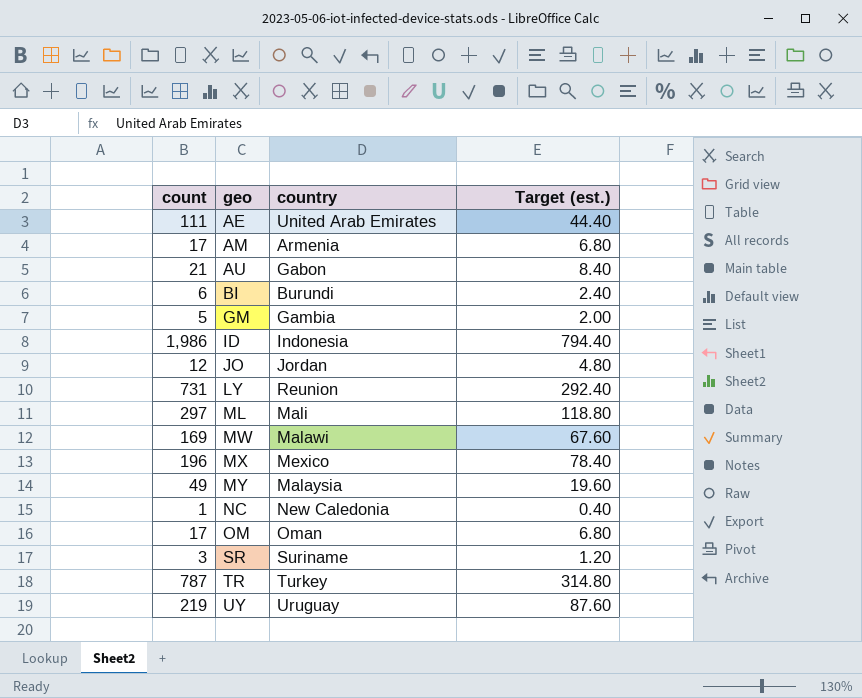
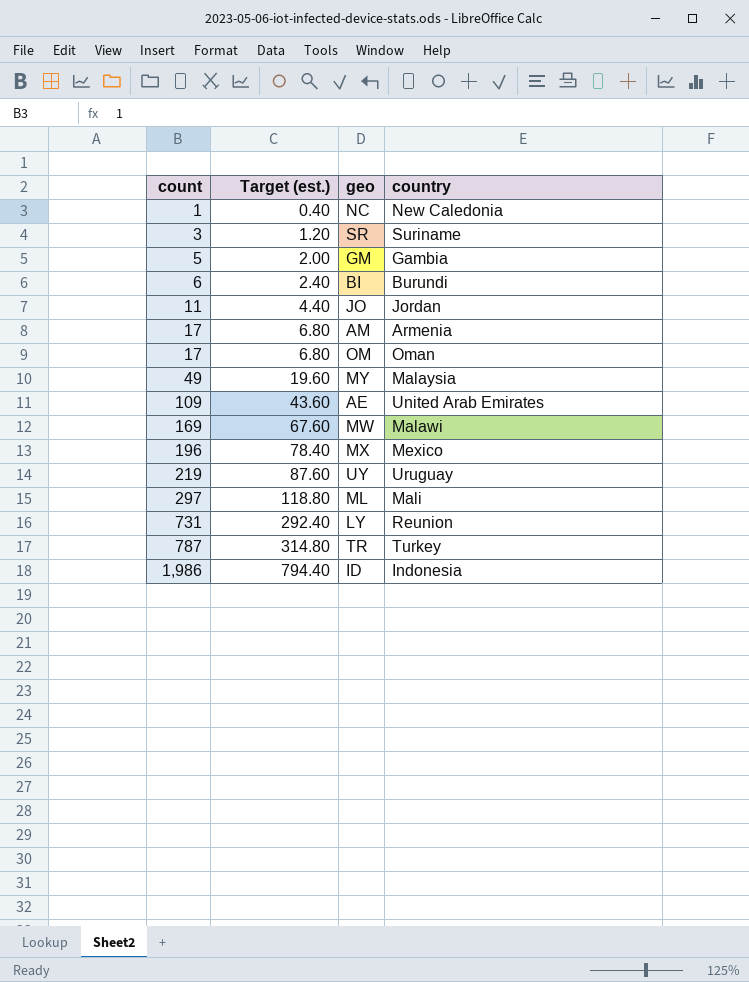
row order: geo ascending -> count ascending
column Target (est.) | position: 4 -> 2
row AU: 21 | Gabon | 8.40 -> none
JO | count: 12 -> 11
JO | Target (est.): 4.80 -> 4.40
AE | count: 111 -> 109
AE | Target (est.): 44.40 -> 43.60

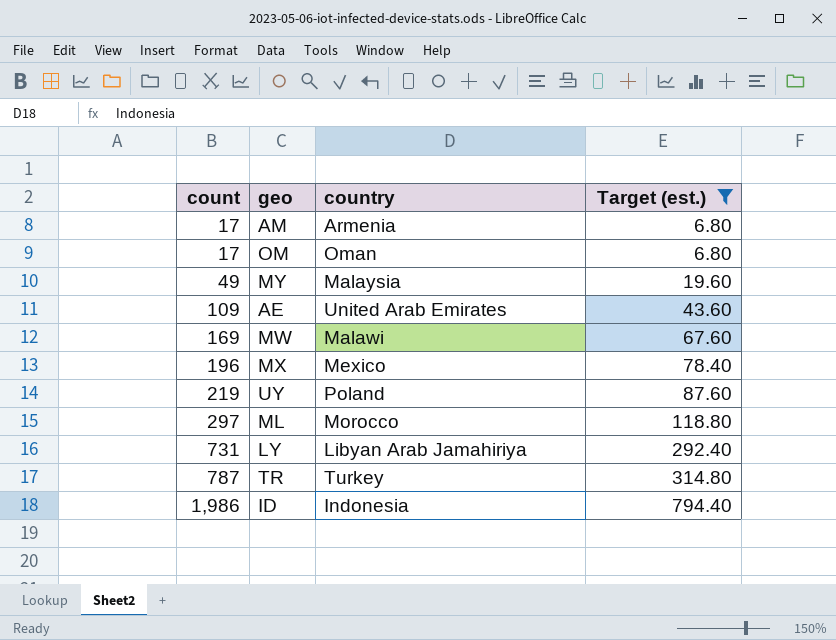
filter: none -> Target (est.) >= 6.80
column Target (est.) | position: 2 -> 4
UY | country: Uruguay -> Poland
ML | country: Mali -> Morocco
LY | country: Reunion -> Libyan Arab Jamahiriya

